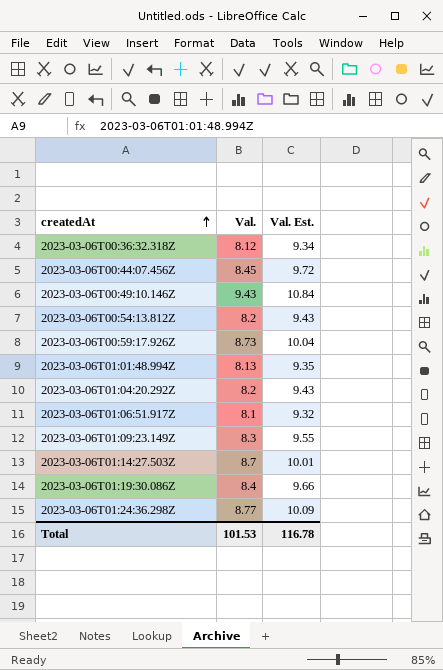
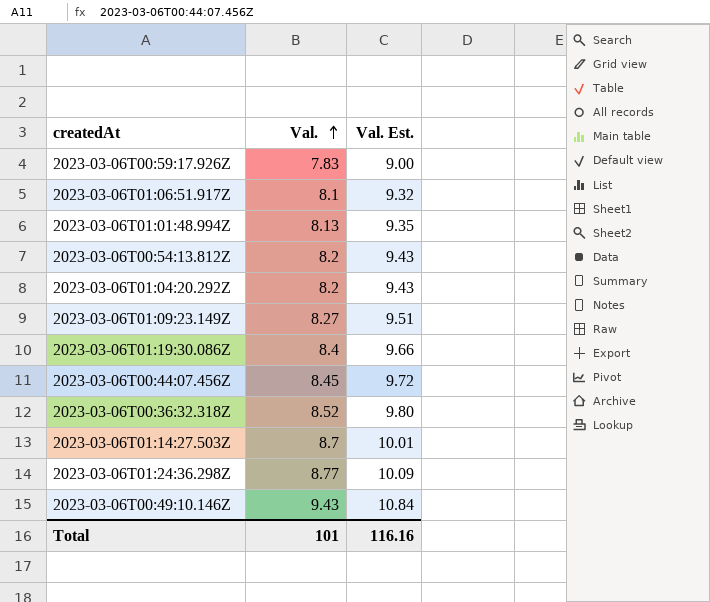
row order: createdAt ascending -> Val. ascending
2023-03-06T00:59:17.926Z | Val.: 8.73 -> 7.83
2023-03-06T00:59:17.926Z | Val. Est.: 10.04 -> 9.00
2023-03-06T01:09:23.149Z | Val.: 8.3 -> 8.27
2023-03-06T01:09:23.149Z | Val. Est.: 9.55 -> 9.51
2023-03-06T00:36:32.318Z | Val.: 8.12 -> 8.52
2023-03-06T00:36:32.318Z | Val. Est.: 9.34 -> 9.80
Total | Val.: 101.53 -> 101
Total | Val. Est.: 116.78 -> 116.16

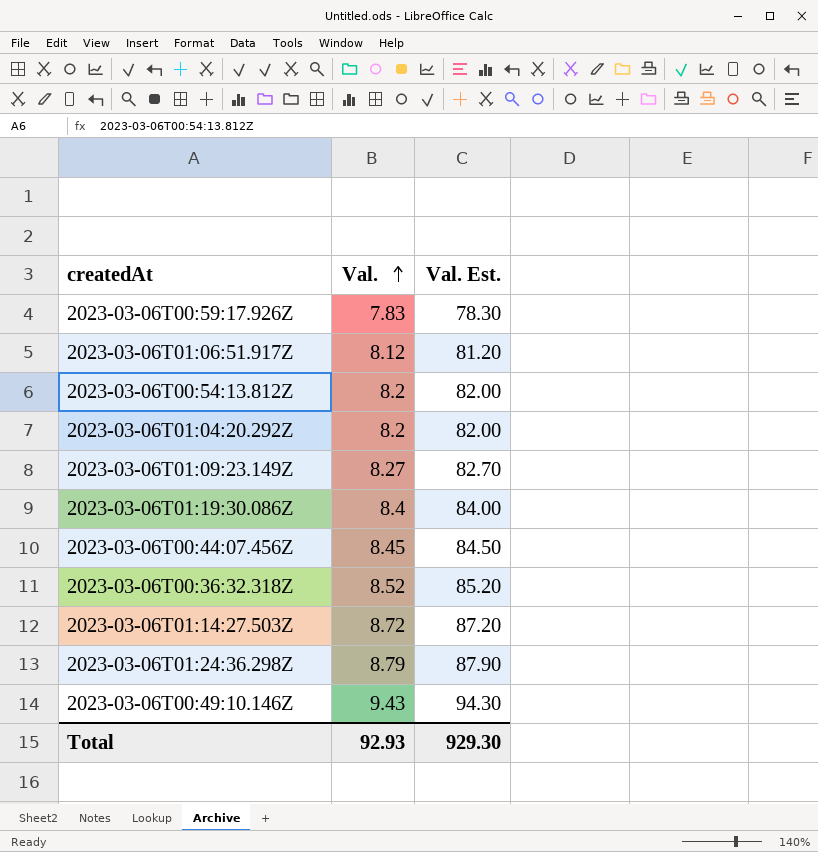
column Val. Est. | formula: [Val.] * 1.15 -> [Val.] * 10
row 2023-03-06T01:01:48.994Z: 8.13 | 9.35 -> none
2023-03-06T01:06:51.917Z | Val.: 8.1 -> 8.12
2023-03-06T01:14:27.503Z | Val.: 8.7 -> 8.72
2023-03-06T01:24:36.298Z | Val.: 8.77 -> 8.79
Total | Val.: 101 -> 92.93
Total | Val. Est.: 116.16 -> 929.30

